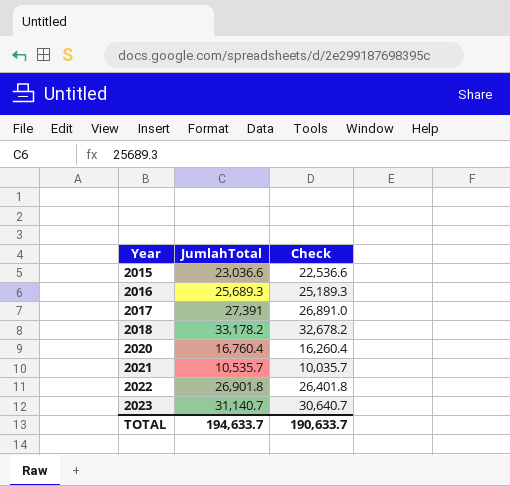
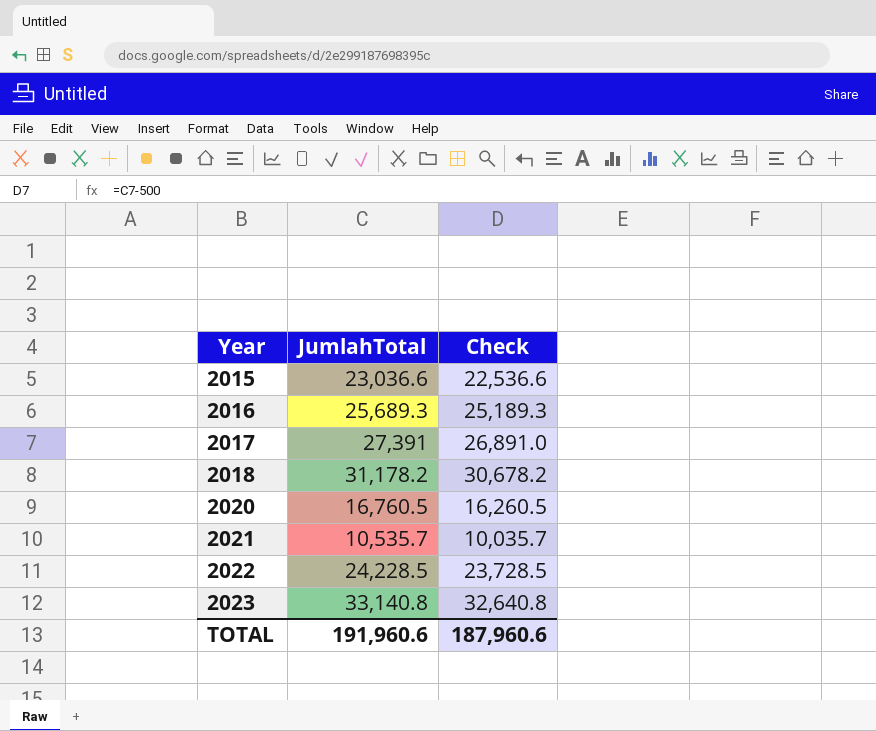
2018 | JumlahTotal: 33,178.2 -> 31,178.2
2018 | Check: 32,678.2 -> 30,678.2
2020 | JumlahTotal: 16,760.4 -> 16,760.5
2020 | Check: 16,260.4 -> 16,260.5
2022 | JumlahTotal: 26,901.8 -> 24,228.5
2022 | Check: 26,401.8 -> 23,728.5
2023 | JumlahTotal: 31,140.7 -> 33,140.8
2023 | Check: 30,640.7 -> 32,640.8
TOTAL | JumlahTotal: 194,633.7 -> 191,960.6
TOTAL | Check: 190,633.7 -> 187,960.6

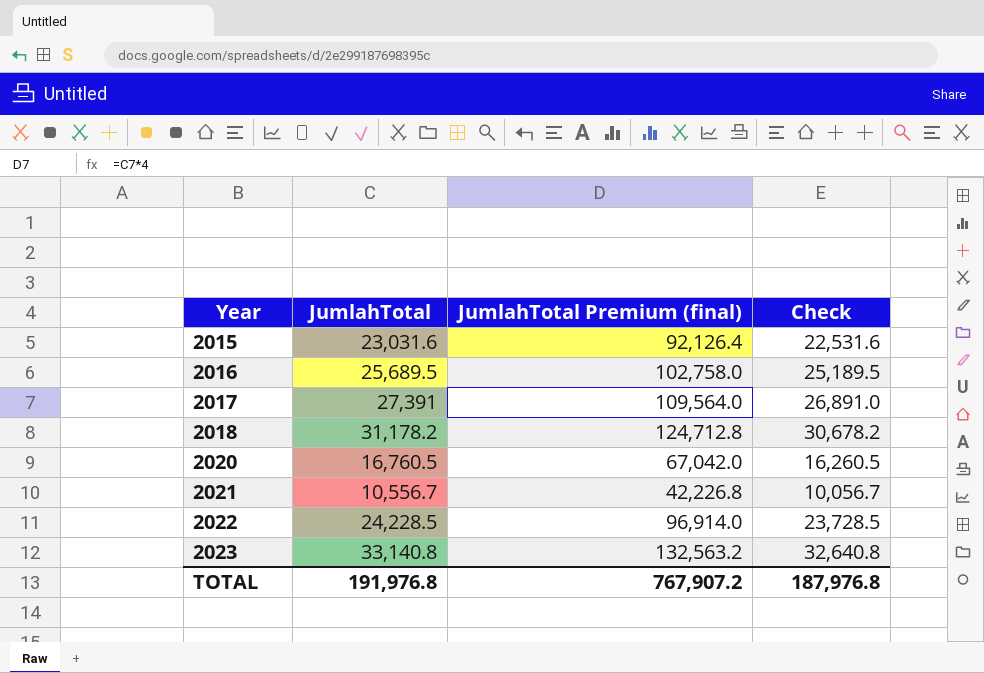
column JumlahTotal Premium (final) | formula: none -> [JumlahTotal] * 4
2015 | JumlahTotal: 23,036.6 -> 23,031.6
2015 | Check: 22,536.6 -> 22,531.6
2016 | JumlahTotal: 25,689.3 -> 25,689.5
2016 | Check: 25,189.3 -> 25,189.5
2021 | JumlahTotal: 10,535.7 -> 10,556.7
2021 | Check: 10,035.7 -> 10,056.7
TOTAL | JumlahTotal: 191,960.6 -> 191,976.8
TOTAL | Check: 187,960.6 -> 187,976.8

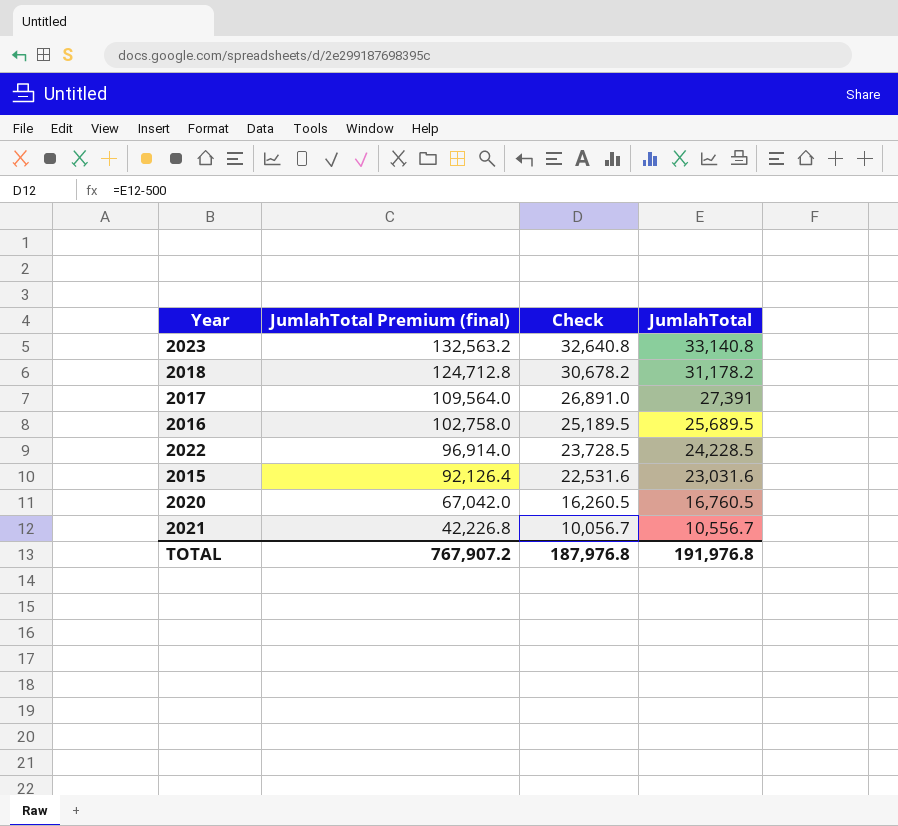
row order: Year ascending -> JumlahTotal Premium (final) descending
column JumlahTotal | position: 2 -> 4

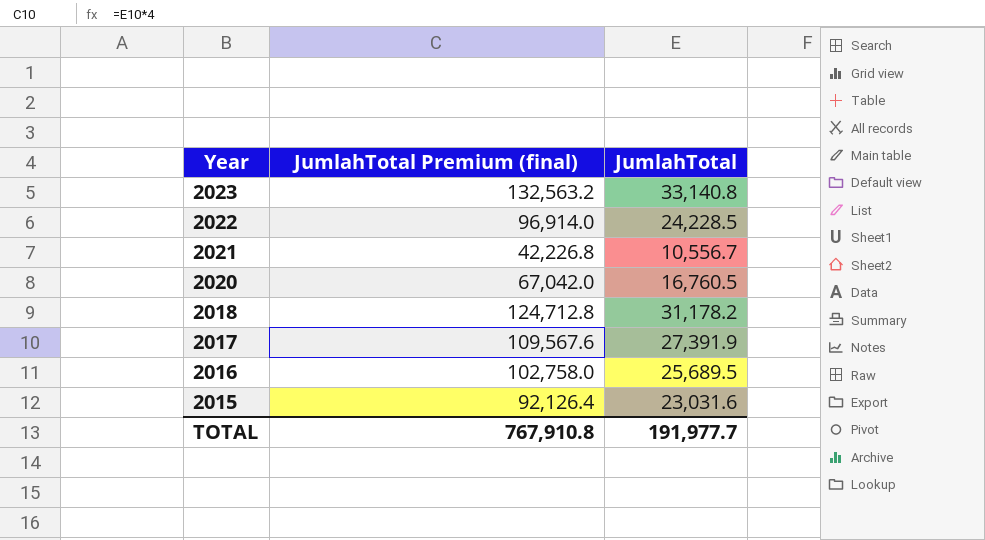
row order: JumlahTotal Premium (final) descending -> Year descending
column Check | formula: [JumlahTotal] - 500 -> none
2017 | JumlahTotal Premium (final): 109,564.0 -> 109,567.6
2017 | JumlahTotal: 27,391 -> 27,391.9
TOTAL | JumlahTotal Premium (final): 767,907.2 -> 767,910.8
TOTAL | JumlahTotal: 191,976.8 -> 191,977.7

